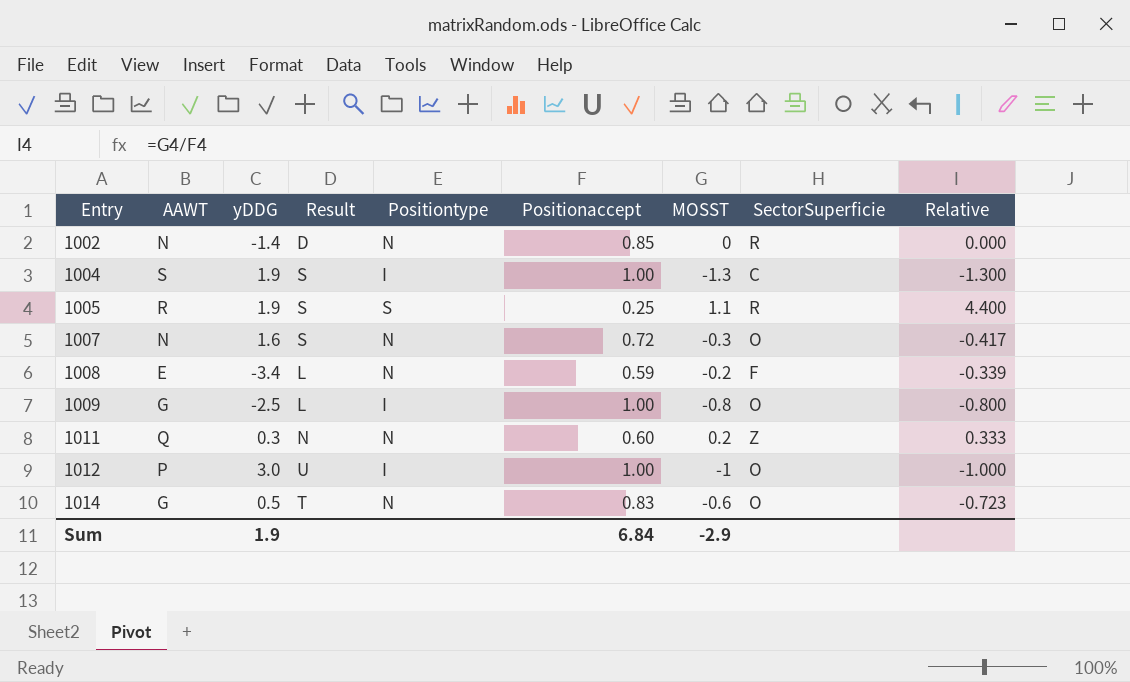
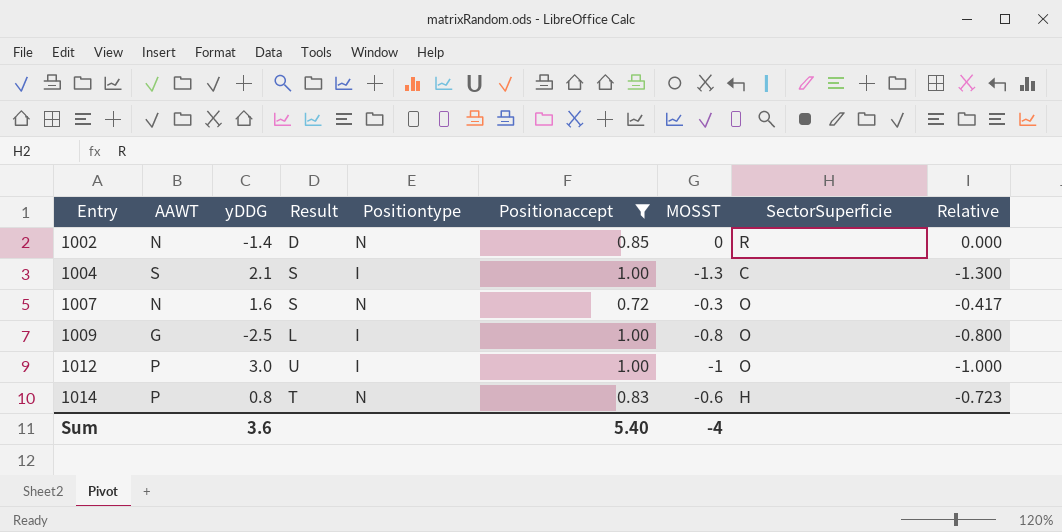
filter: none -> Positionaccept >= 0.72
1004 | yDDG: 1.9 -> 2.1
1014 | AAWT: G -> P
1014 | yDDG: 0.5 -> 0.8
1014 | SectorSuperficie: O -> H
Sum | yDDG: 1.9 -> 3.6
Sum | Positionaccept: 6.84 -> 5.40
Sum | MOSST: -2.9 -> -4

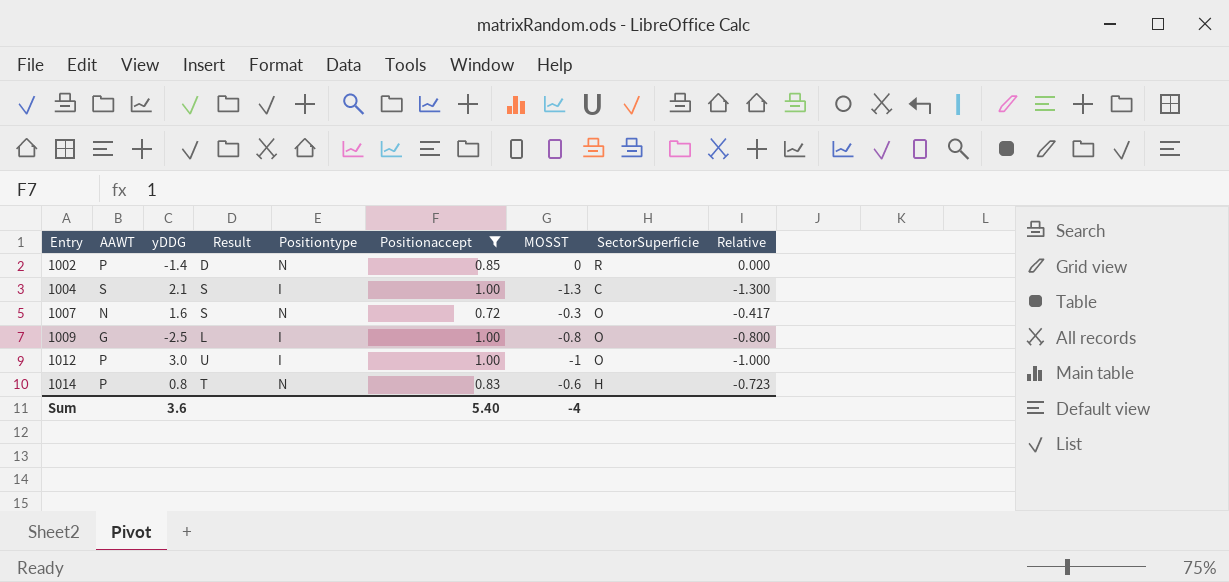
1002 | AAWT: N -> P

